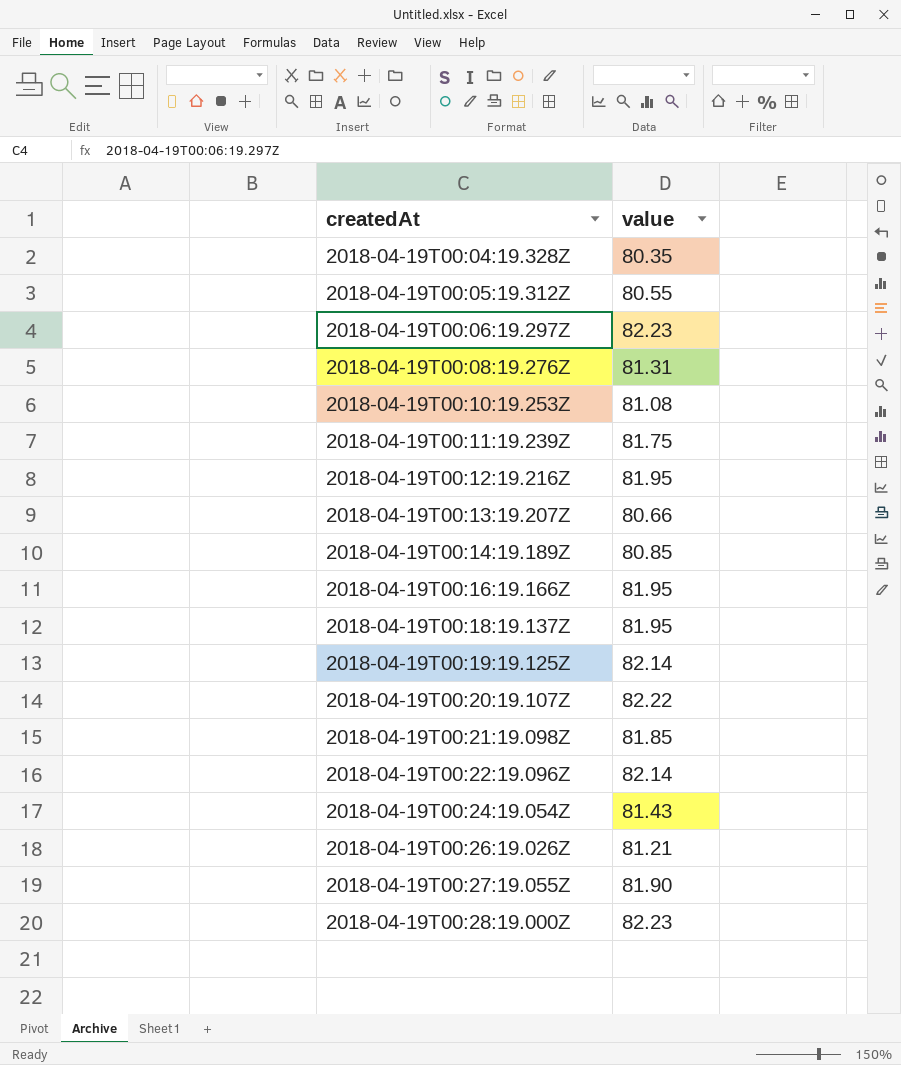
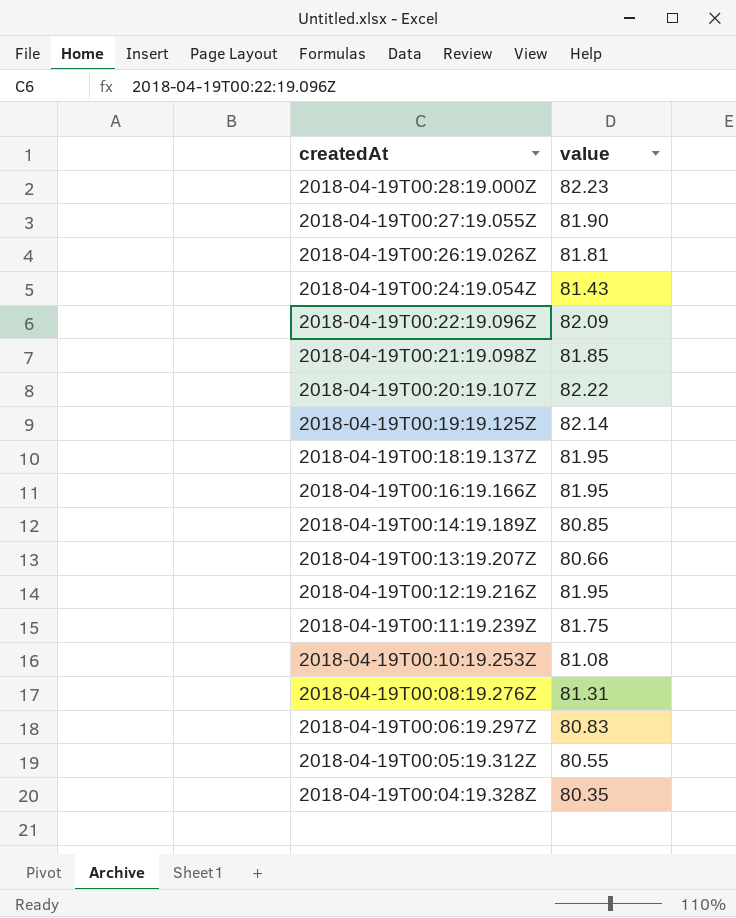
row order: createdAt ascending -> createdAt descending
2018-04-19T00:26:19.026Z | value: 81.21 -> 81.81
2018-04-19T00:22:19.096Z | value: 82.14 -> 82.09
2018-04-19T00:06:19.297Z | value: 82.23 -> 80.83

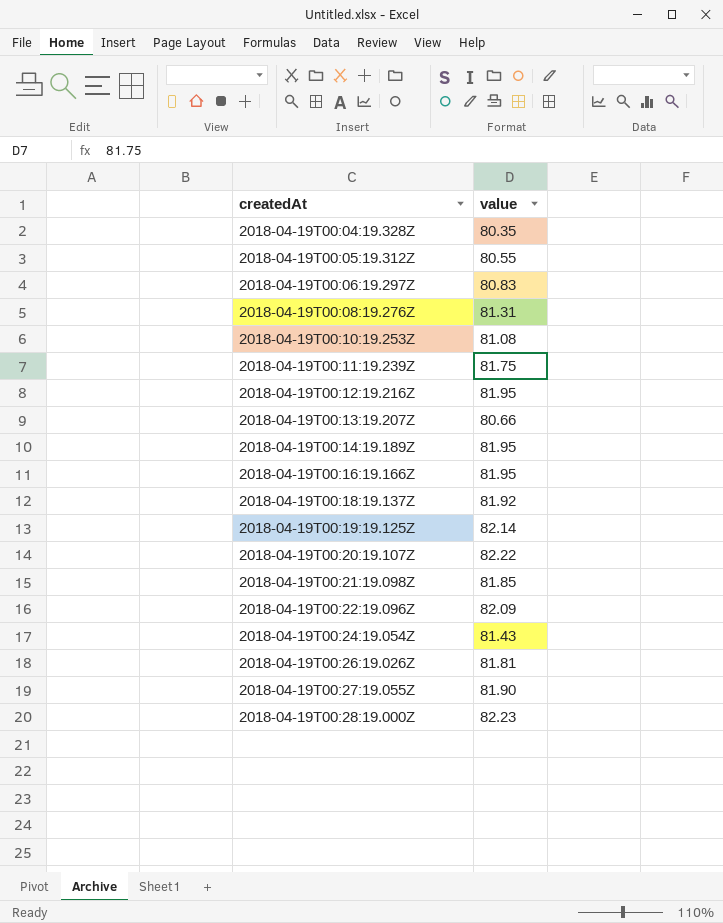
row order: createdAt descending -> createdAt ascending
2018-04-19T00:14:19.189Z | value: 80.85 -> 81.95
2018-04-19T00:18:19.137Z | value: 81.95 -> 81.92

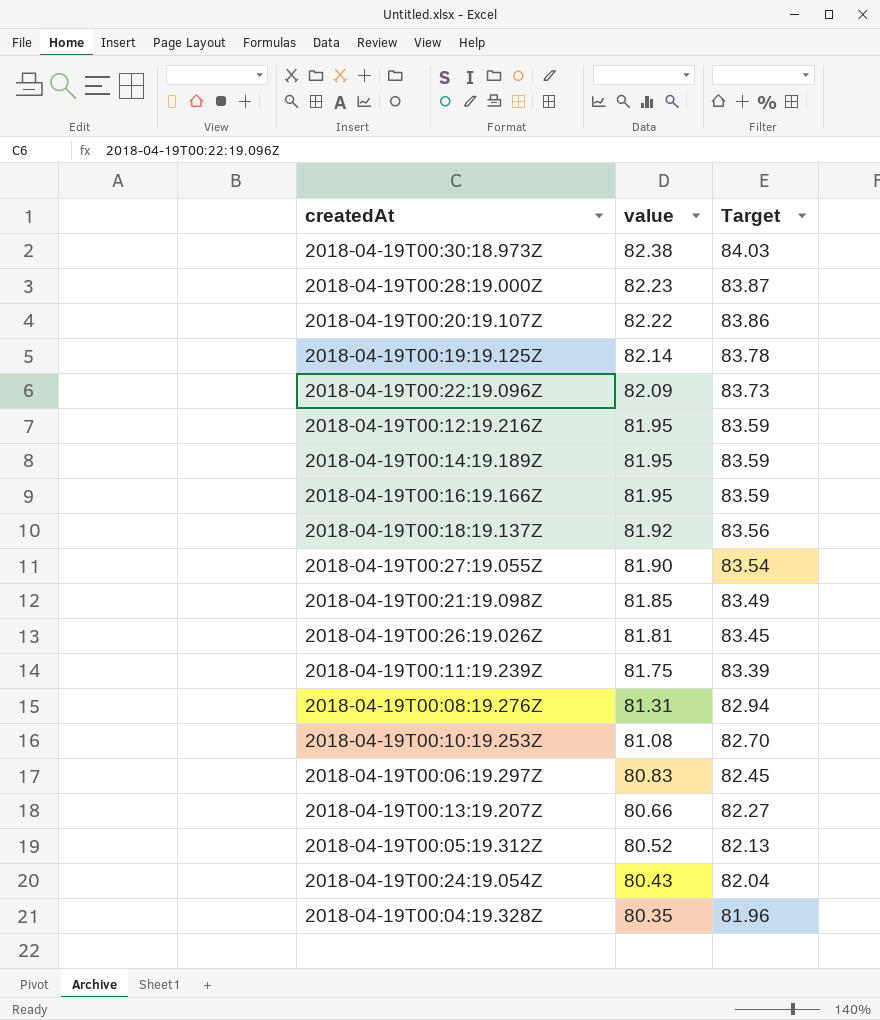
row order: createdAt ascending -> value descending
column Target | formula: none -> [value] * 1.02
row 2018-04-19T00:30:18.973Z: none -> 82.38 | 84.03
2018-04-19T00:05:19.312Z | value: 80.55 -> 80.52
2018-04-19T00:24:19.054Z | value: 81.43 -> 80.43

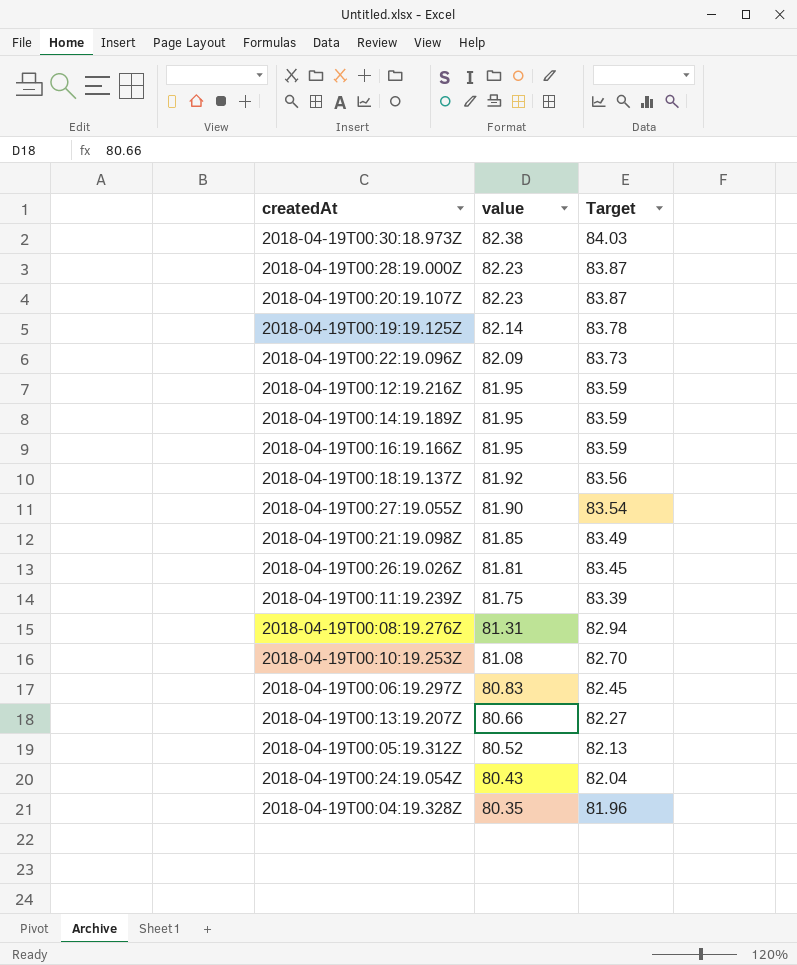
2018-04-19T00:20:19.107Z | value: 82.22 -> 82.23
2018-04-19T00:20:19.107Z | Target: 83.86 -> 83.87

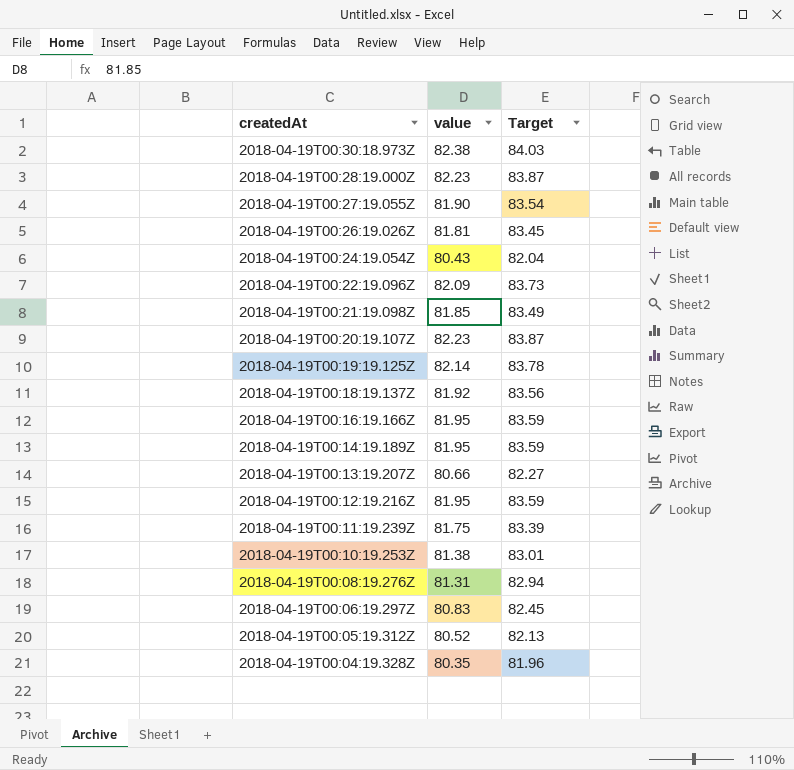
row order: value descending -> createdAt descending
2018-04-19T00:10:19.253Z | value: 81.08 -> 81.38
2018-04-19T00:10:19.253Z | Target: 82.70 -> 83.01

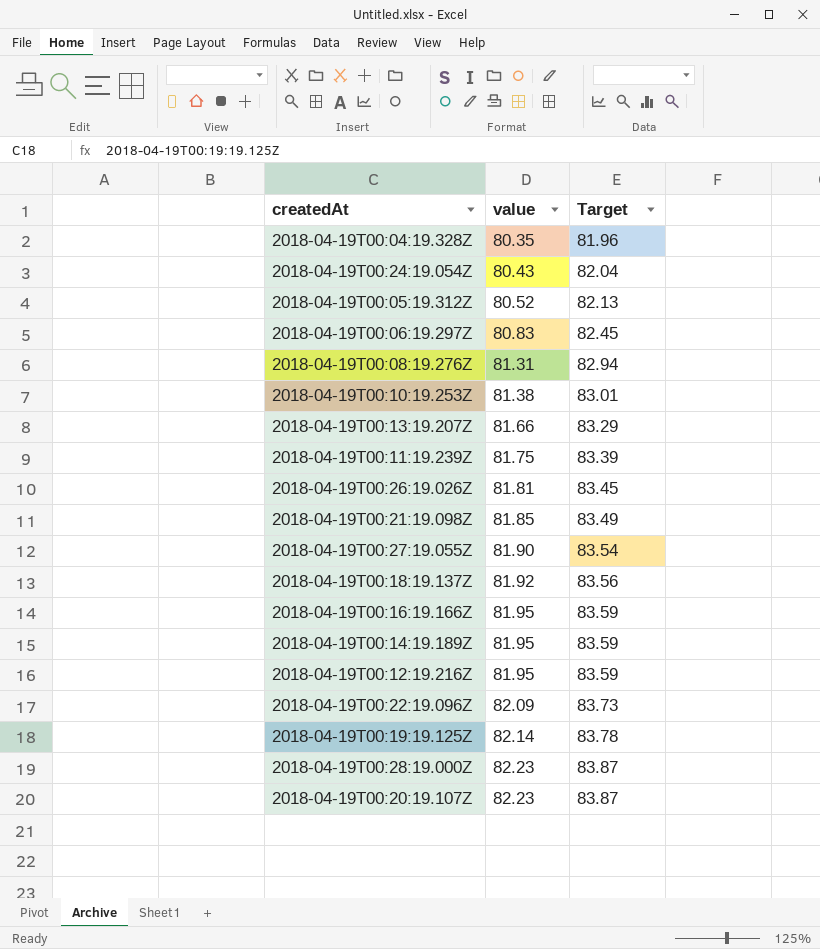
row order: createdAt descending -> value ascending
row 2018-04-19T00:30:18.973Z: 82.38 | 84.03 -> none
2018-04-19T00:13:19.207Z | value: 80.66 -> 81.66
2018-04-19T00:13:19.207Z | Target: 82.27 -> 83.29

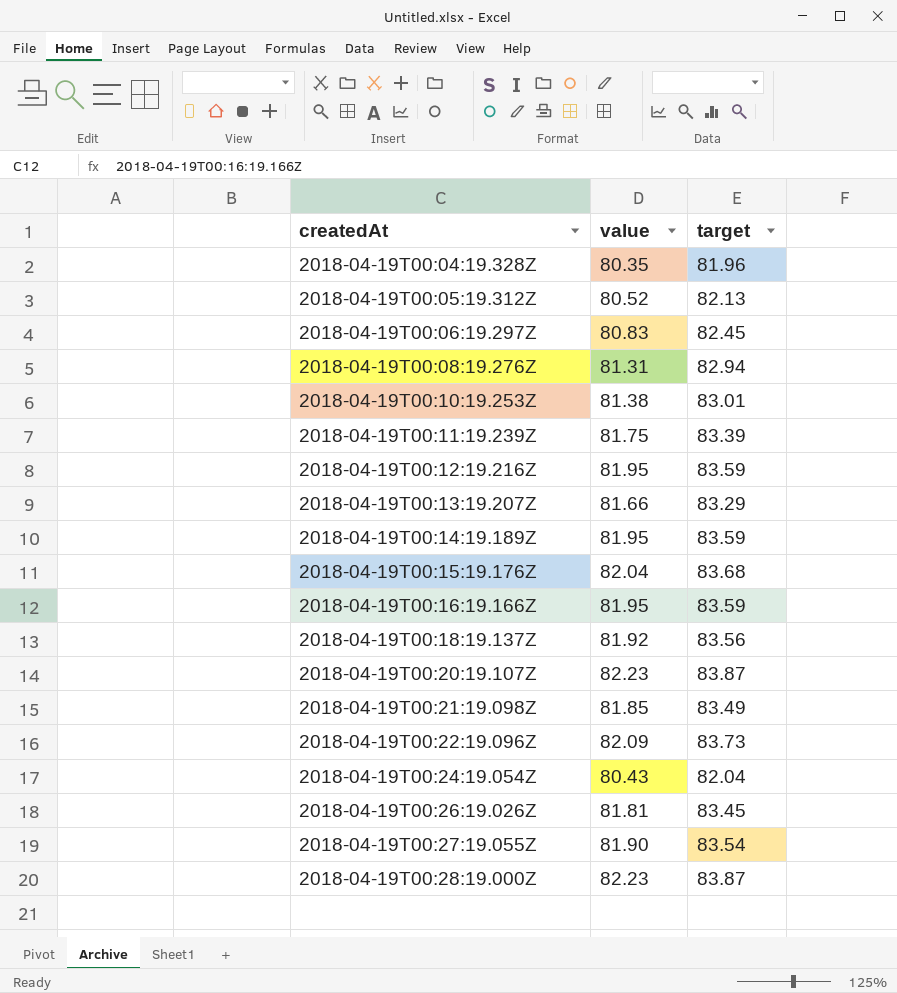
row order: value ascending -> createdAt ascending
column name: Target -> target
row 2018-04-19T00:19:19.125Z: 82.14 | 83.78 -> none
row 2018-04-19T00:15:19.176Z: none -> 82.04 | 83.68

